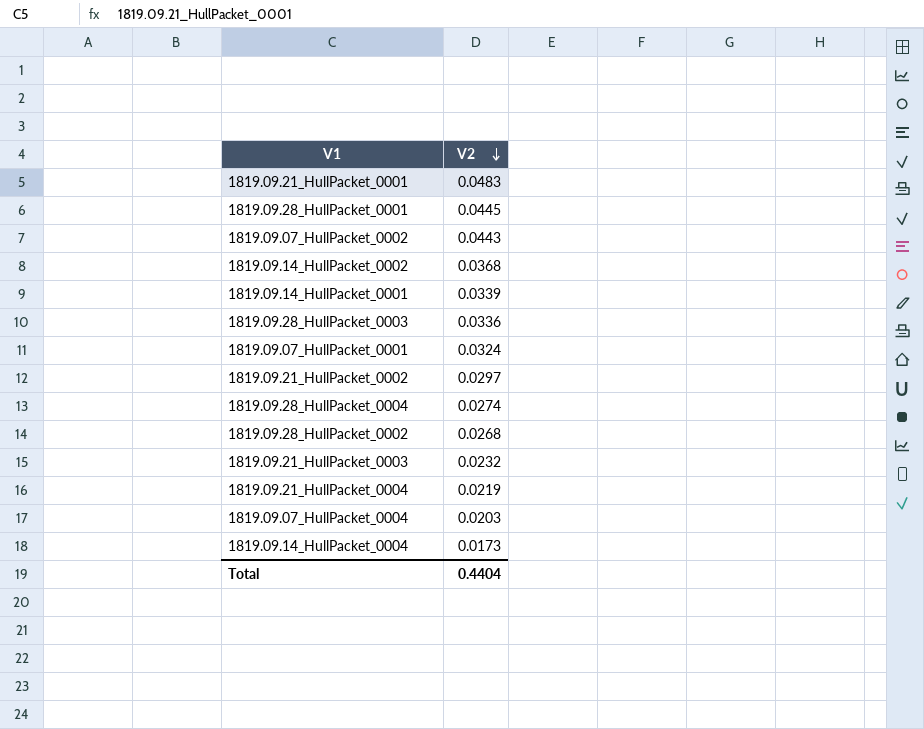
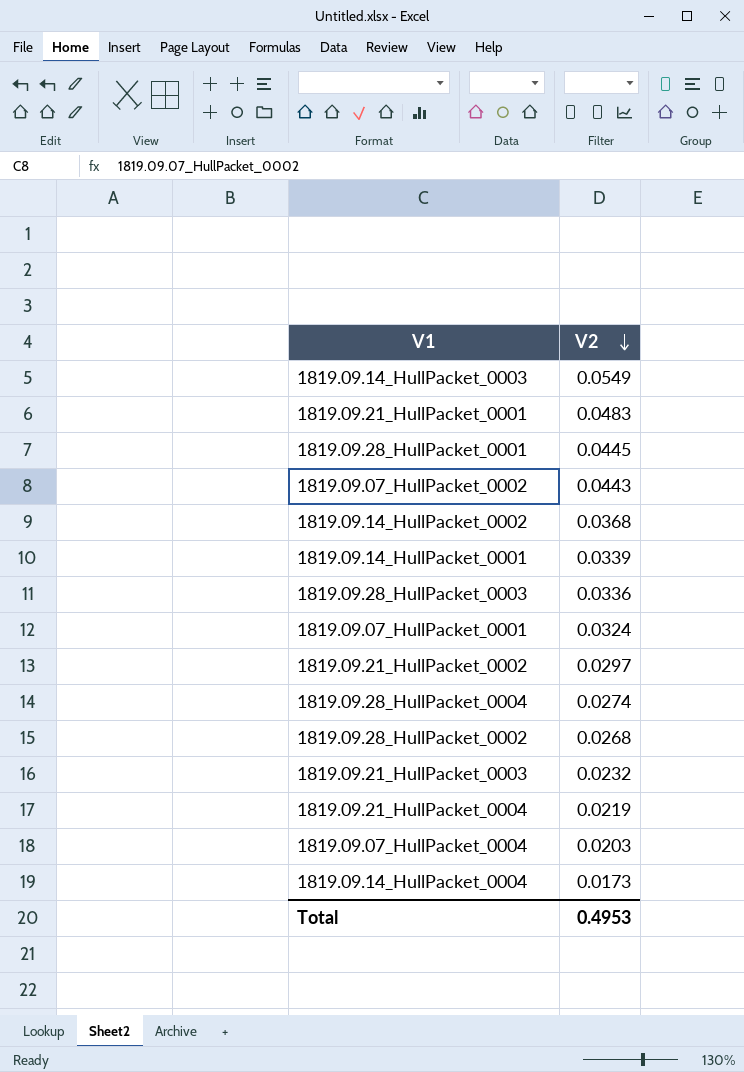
row 1819.09.14_HullPacket_0003: none -> 0.0549
Total | V2: 0.4404 -> 0.4953

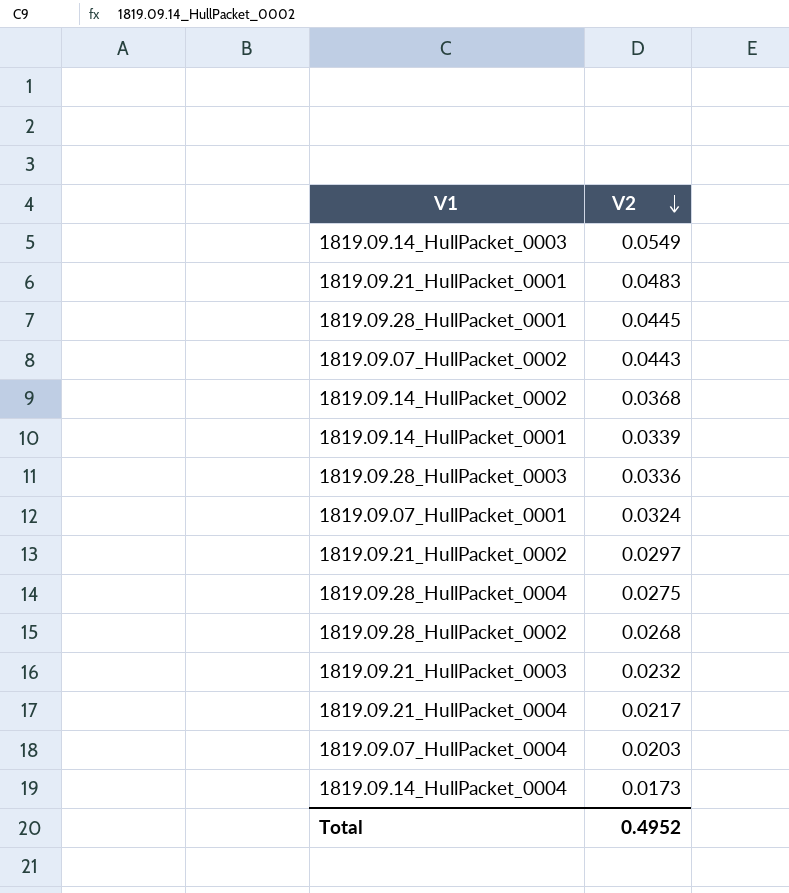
1819.09.28_HullPacket_0004 | V2: 0.0274 -> 0.0275
1819.09.21_HullPacket_0004 | V2: 0.0219 -> 0.0217
Total | V2: 0.4953 -> 0.4952

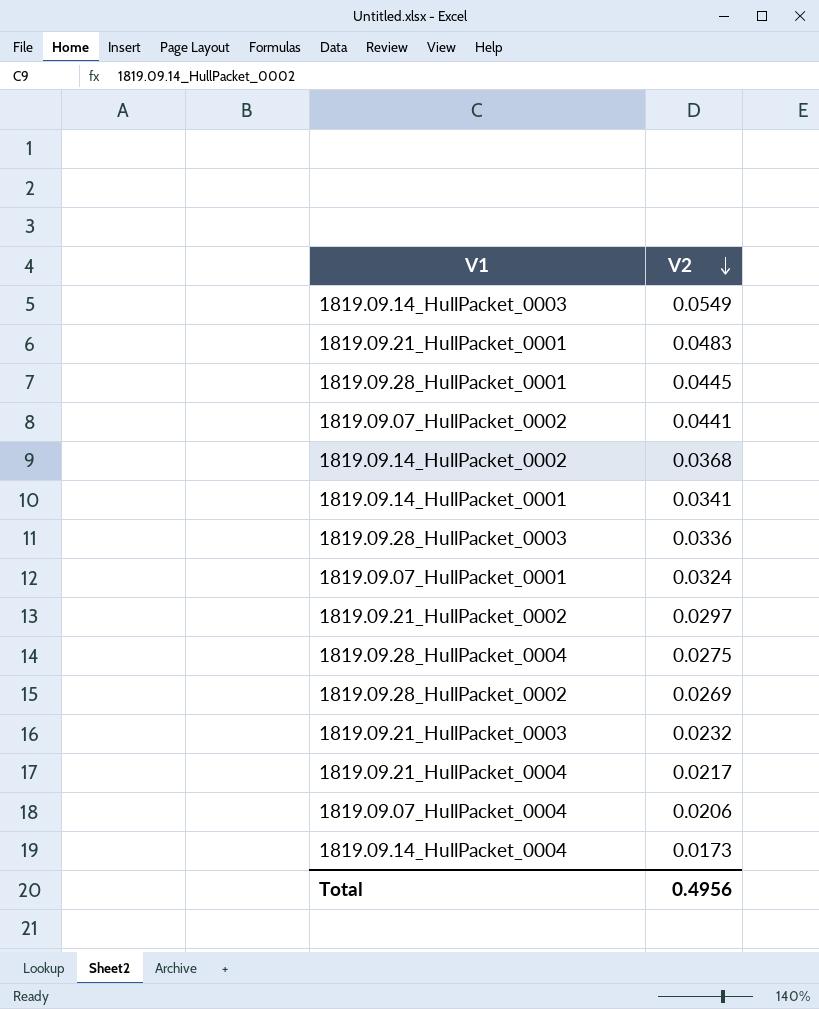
1819.09.07_HullPacket_0002 | V2: 0.0443 -> 0.0441
1819.09.14_HullPacket_0001 | V2: 0.0339 -> 0.0341
1819.09.28_HullPacket_0002 | V2: 0.0268 -> 0.0269
1819.09.07_HullPacket_0004 | V2: 0.0203 -> 0.0206
Total | V2: 0.4952 -> 0.4956

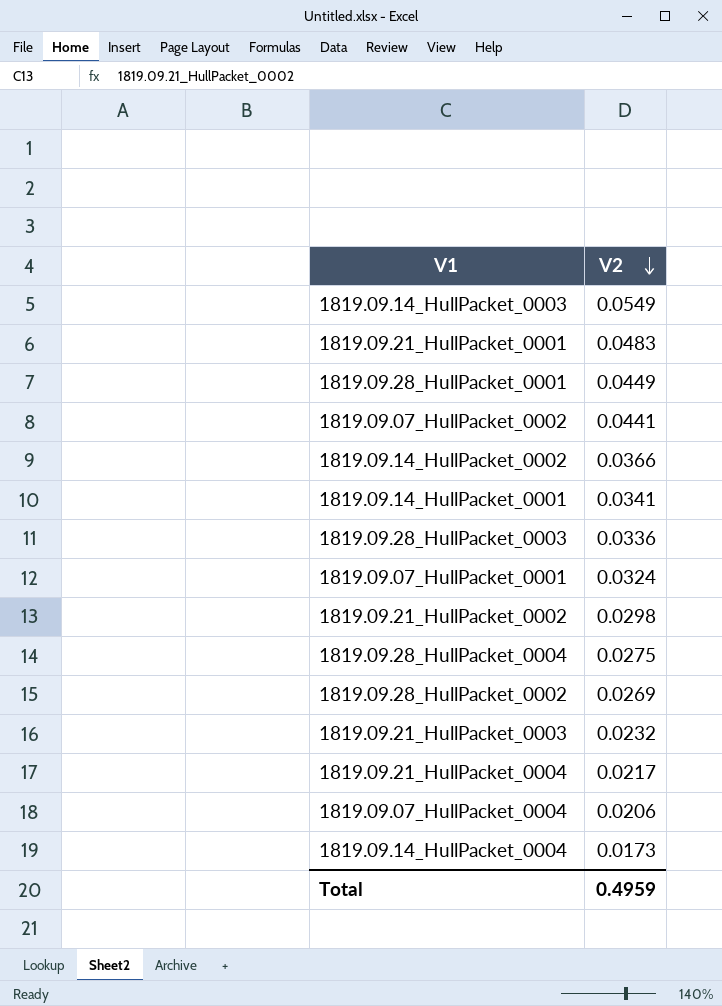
1819.09.28_HullPacket_0001 | V2: 0.0445 -> 0.0449
1819.09.14_HullPacket_0002 | V2: 0.0368 -> 0.0366
1819.09.21_HullPacket_0002 | V2: 0.0297 -> 0.0298
Total | V2: 0.4956 -> 0.4959

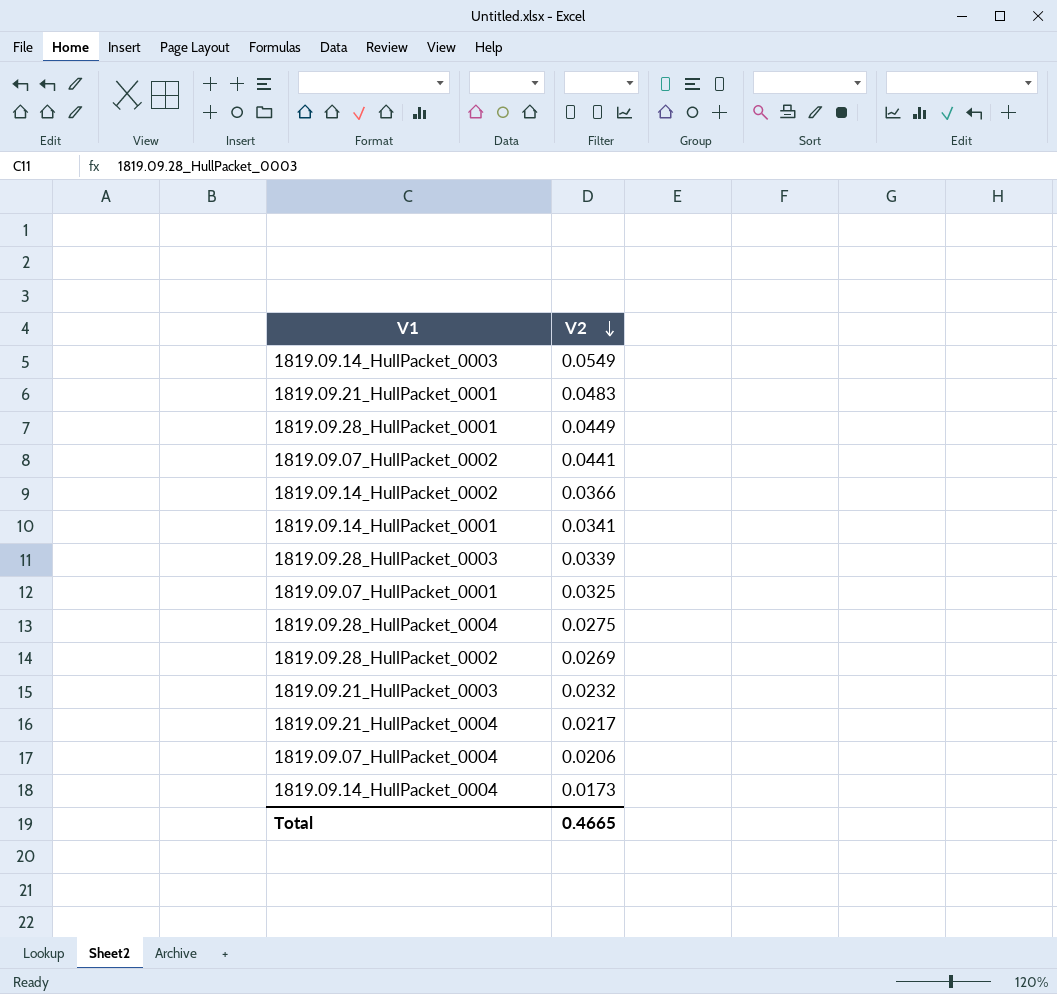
row 1819.09.21_HullPacket_0002: 0.0298 -> none
1819.09.28_HullPacket_0003 | V2: 0.0336 -> 0.0339
1819.09.07_HullPacket_0001 | V2: 0.0324 -> 0.0325
Total | V2: 0.4959 -> 0.4665

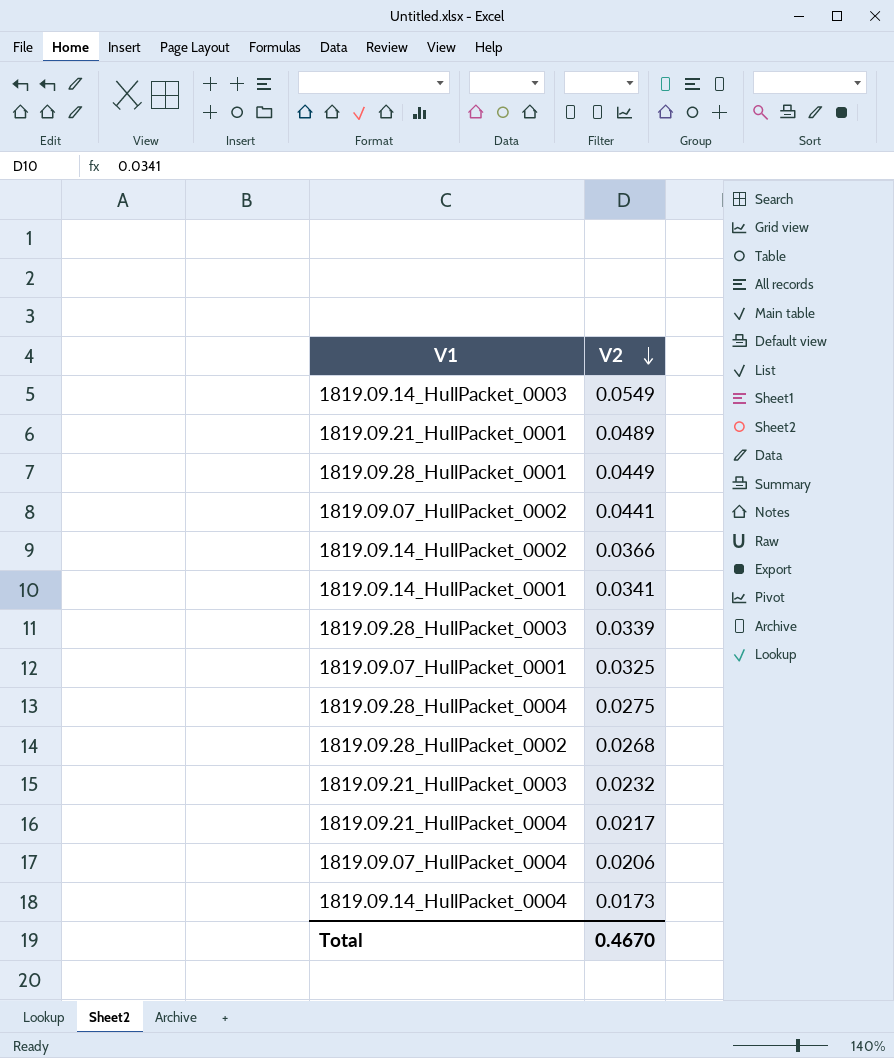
1819.09.21_HullPacket_0001 | V2: 0.0483 -> 0.0489
1819.09.28_HullPacket_0002 | V2: 0.0269 -> 0.0268
Total | V2: 0.4665 -> 0.4670

